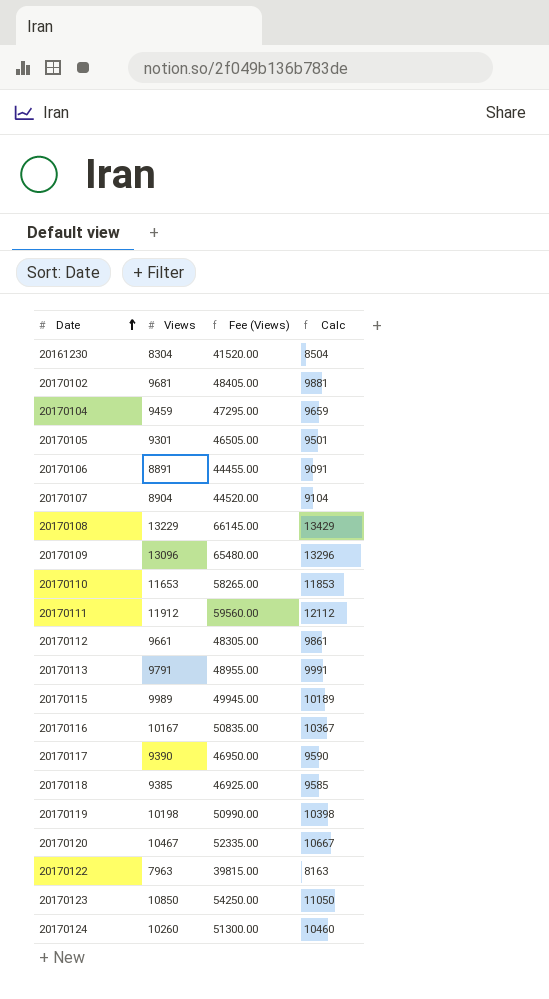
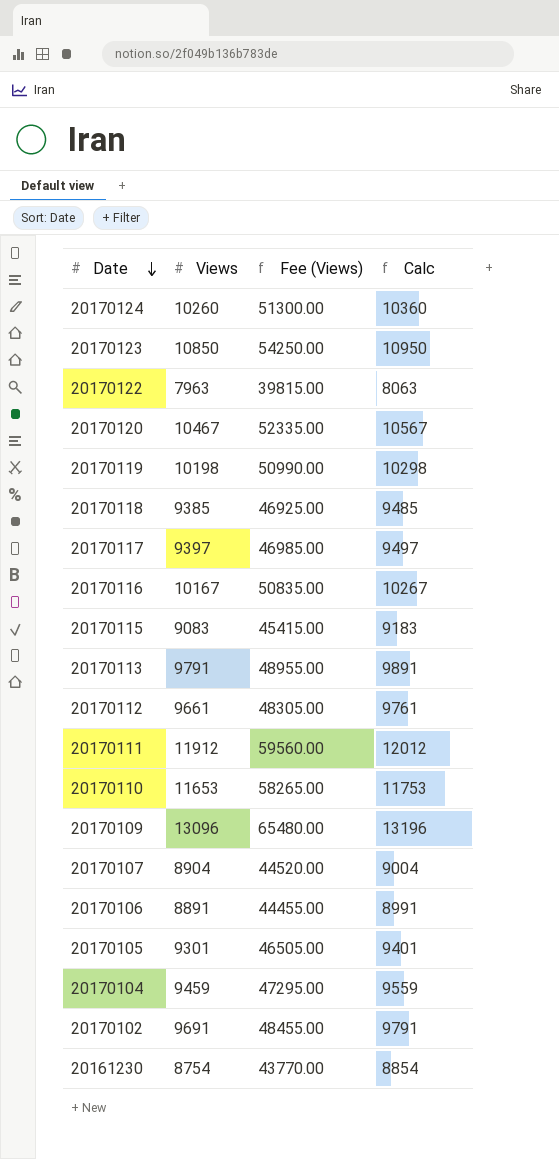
row order: Date ascending -> Date descending
column Calc | formula: [Views] + 200 -> [Views] + 100
row 20170108: 13229 | 66145.00 | 13429 -> none
20170117 | Views: 9390 -> 9397
20170117 | Fee (Views): 46950.00 -> 46985.00
20170115 | Views: 9989 -> 9083
20170115 | Fee (Views): 49945.00 -> 45415.00
20170102 | Views: 9681 -> 9691
20170102 | Fee (Views): 48405.00 -> 48455.00
20161230 | Views: 8304 -> 8754
20161230 | Fee (Views): 41520.00 -> 43770.00

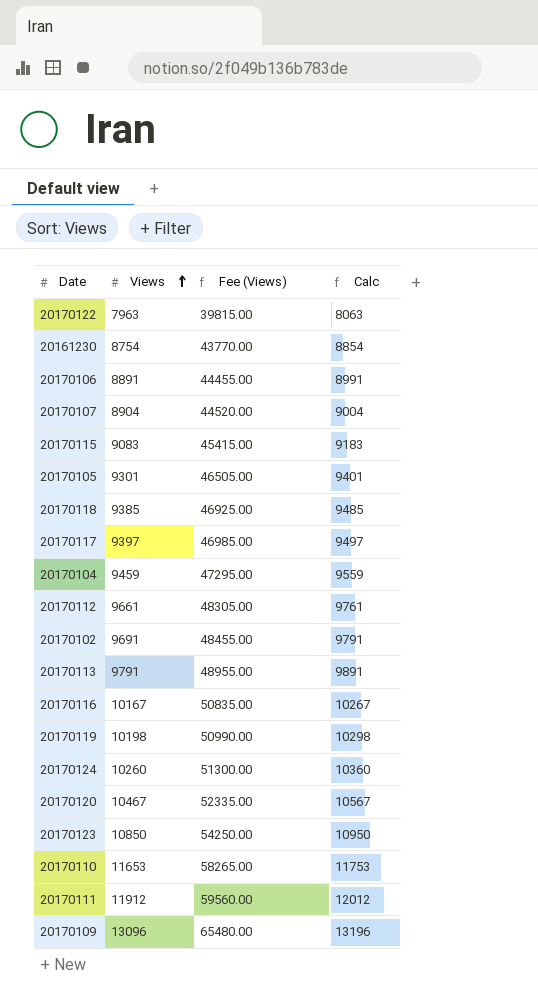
row order: Date descending -> Views ascending

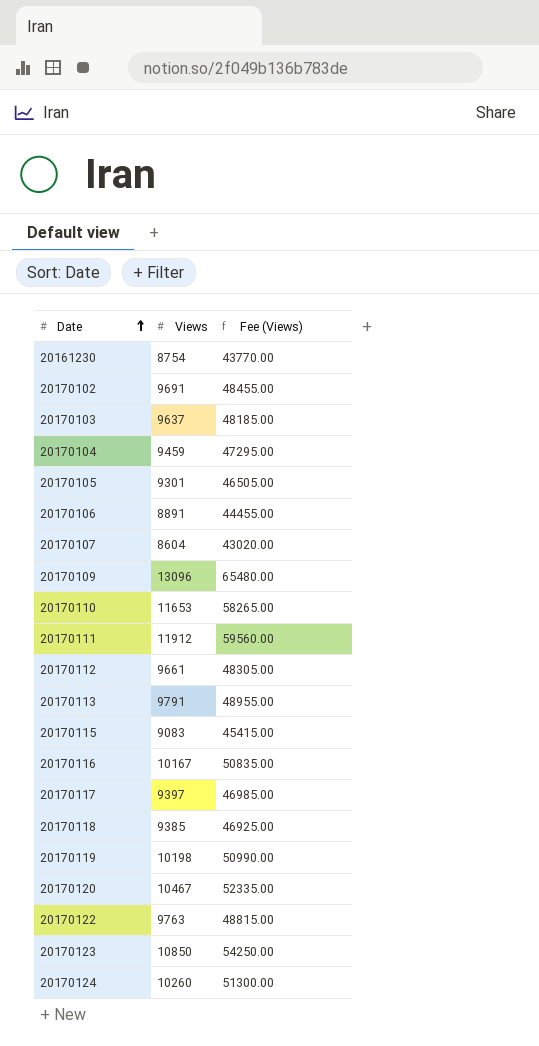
row order: Views ascending -> Date ascending
column Calc | formula: [Views] + 100 -> none
row 20170103: none -> 9637 | 48185.00
20170107 | Views: 8904 -> 8604
20170107 | Fee (Views): 44520.00 -> 43020.00
20170122 | Views: 7963 -> 9763
20170122 | Fee (Views): 39815.00 -> 48815.00

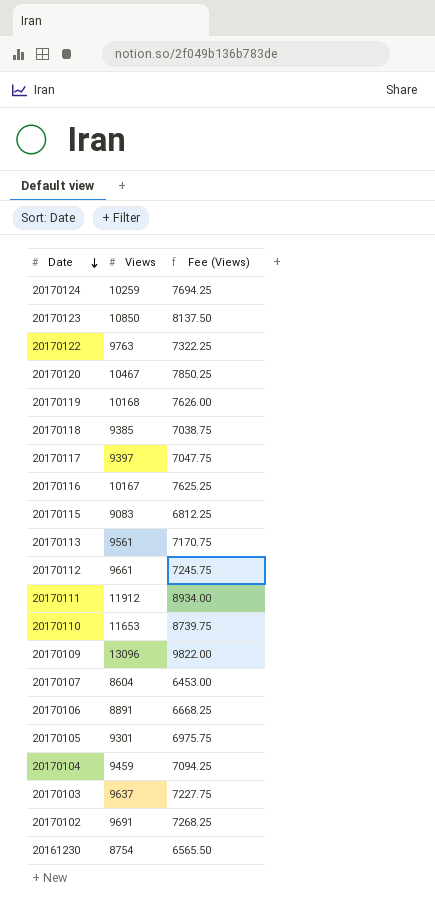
row order: Date ascending -> Date descending
column Fee (Views) | formula: [Views] * 5 -> [Views] * 0.75
20170124 | Views: 10260 -> 10259
20170119 | Views: 10198 -> 10168
20170113 | Views: 9791 -> 9561

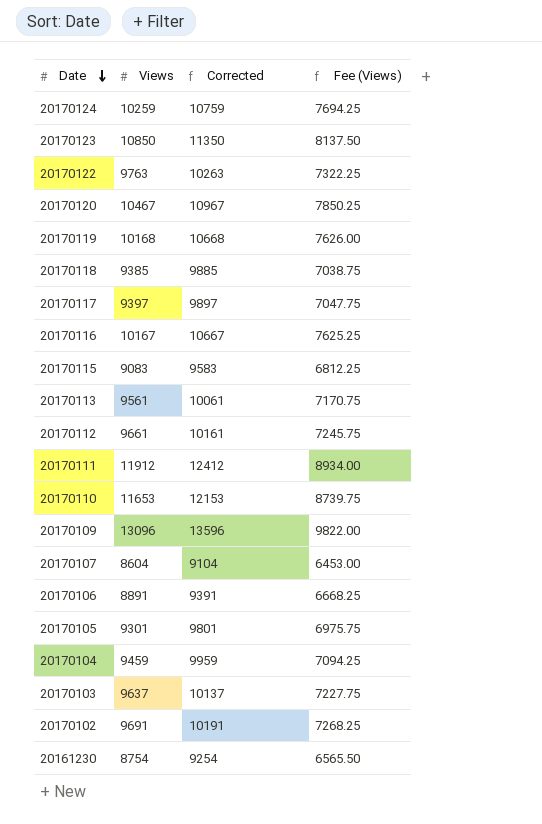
column Corrected | formula: none -> [Views] + 500

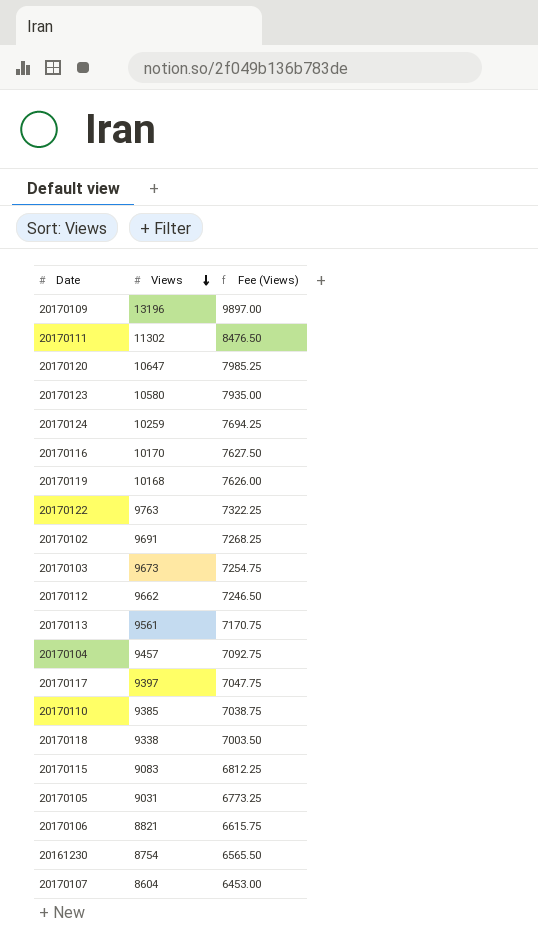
row order: Date descending -> Views descending
column Corrected | formula: [Views] + 500 -> none
20170109 | Views: 13096 -> 13196
20170109 | Fee (Views): 9822.00 -> 9897.00
20170111 | Views: 11912 -> 11302
20170111 | Fee (Views): 8934.00 -> 8476.50
20170120 | Views: 10467 -> 10647
20170120 | Fee (Views): 7850.25 -> 7985.25
20170123 | Views: 10850 -> 10580
20170123 | Fee (Views): 8137.50 -> 7935.00
20170116 | Views: 10167 -> 10170
20170116 | Fee (Views): 7625.25 -> 7627.50
20170103 | Views: 9637 -> 9673
20170103 | Fee (Views): 7227.75 -> 7254.75
20170112 | Views: 9661 -> 9662
20170112 | Fee (Views): 7245.75 -> 7246.50
20170104 | Views: 9459 -> 9457
20170104 | Fee (Views): 7094.25 -> 7092.75
20170110 | Views: 11653 -> 9385
20170110 | Fee (Views): 8739.75 -> 7038.75
20170118 | Views: 9385 -> 9338
20170118 | Fee (Views): 7038.75 -> 7003.50
20170105 | Views: 9301 -> 9031
20170105 | Fee (Views): 6975.75 -> 6773.25
20170106 | Views: 8891 -> 8821
20170106 | Fee (Views): 6668.25 -> 6615.75

